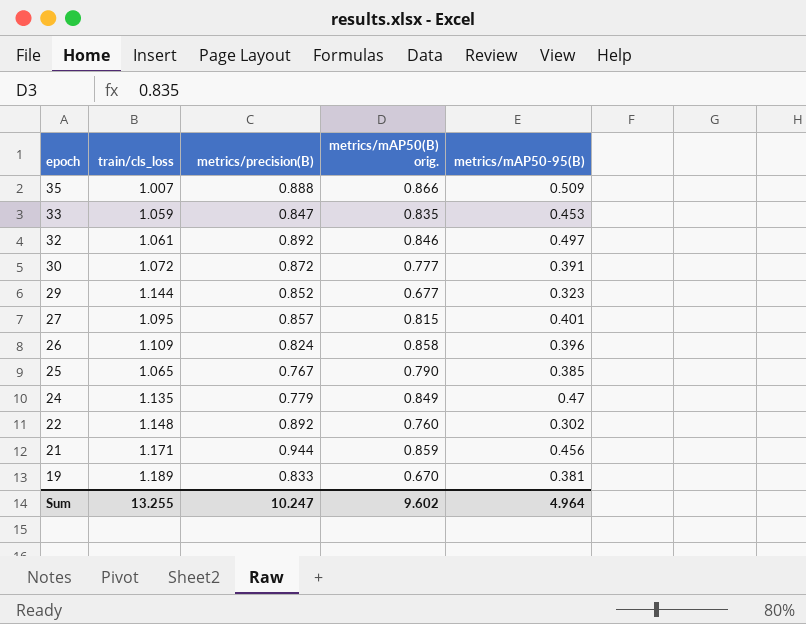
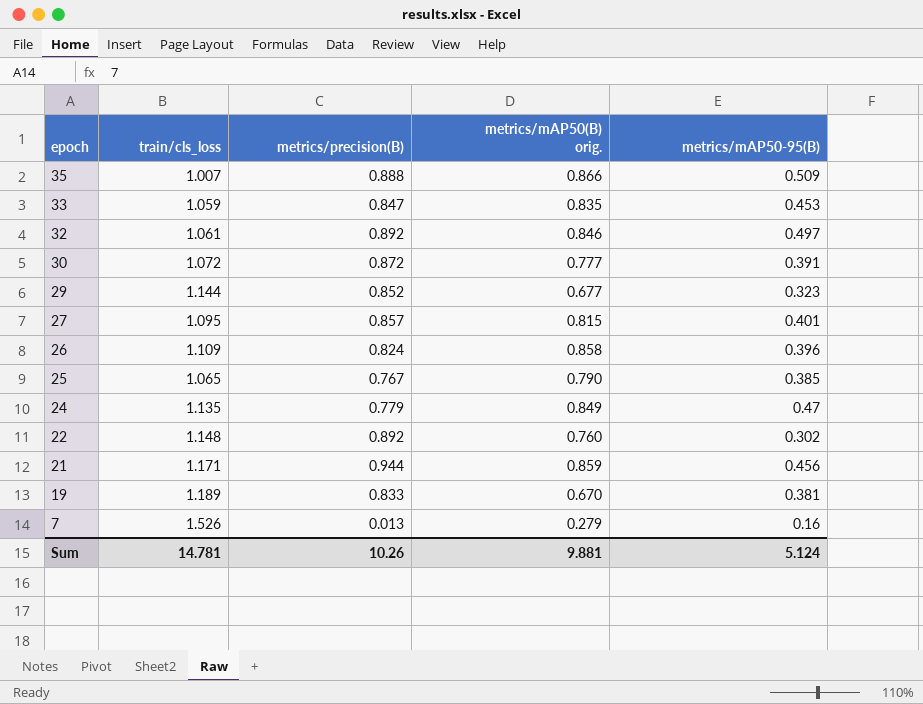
row 7: none -> 1.526 | 0.013 | 0.279 | 0.16
Sum | train/cls_loss: 13.255 -> 14.781
Sum | metrics/precision(B): 10.247 -> 10.26
Sum | metrics/mAP50(B) orig.: 9.602 -> 9.881
Sum | metrics/mAP50-95(B): 4.964 -> 5.124

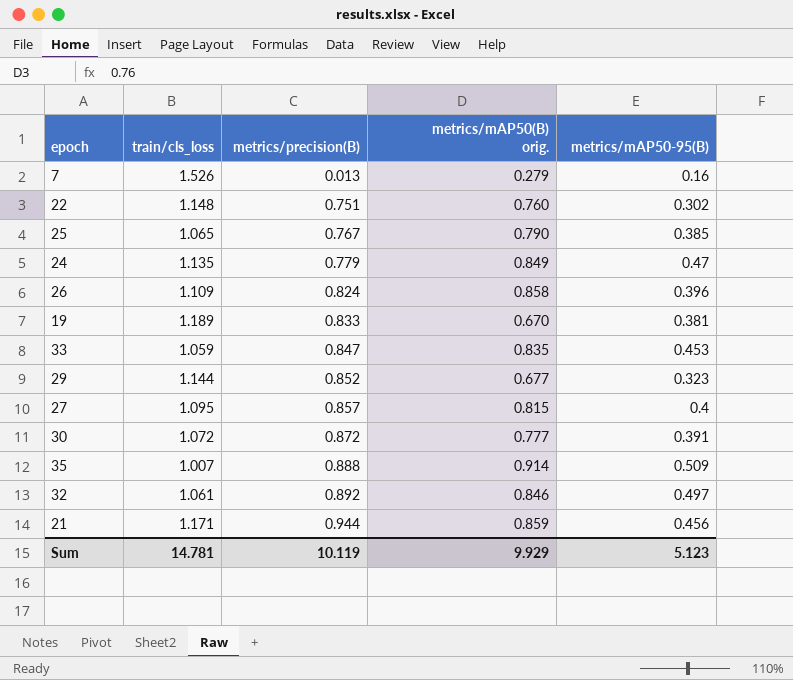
row order: epoch descending -> metrics/precision(B) ascending
22 | metrics/precision(B): 0.892 -> 0.751
27 | metrics/mAP50-95(B): 0.401 -> 0.4
35 | metrics/mAP50(B) orig.: 0.866 -> 0.914
Sum | metrics/precision(B): 10.26 -> 10.119
Sum | metrics/mAP50(B) orig.: 9.881 -> 9.929
Sum | metrics/mAP50-95(B): 5.124 -> 5.123

